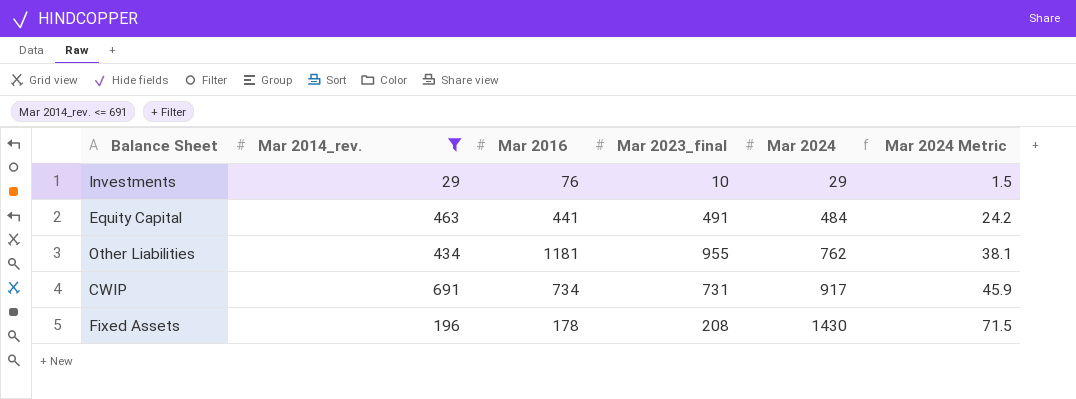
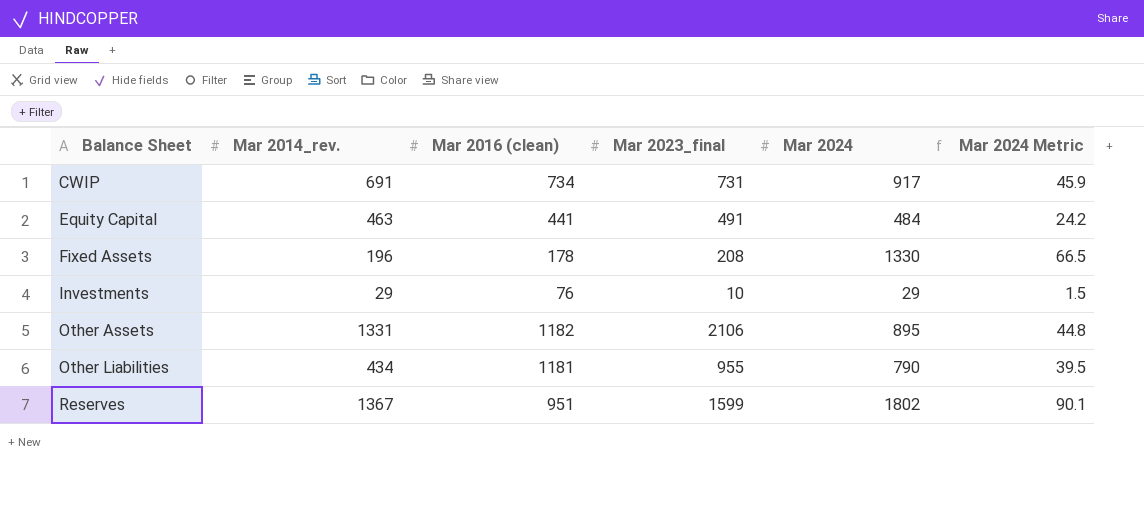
filter: Mar 2014_rev. <= 691 -> none
row order: Mar 2024 ascending -> Balance Sheet ascending
column name: Mar 2016 -> Mar 2016 (clean)
Fixed Assets | Mar 2024: 1430 -> 1330
Fixed Assets | Mar 2024 Metric: 71.5 -> 66.5
Other Liabilities | Mar 2024: 762 -> 790
Other Liabilities | Mar 2024 Metric: 38.1 -> 39.5

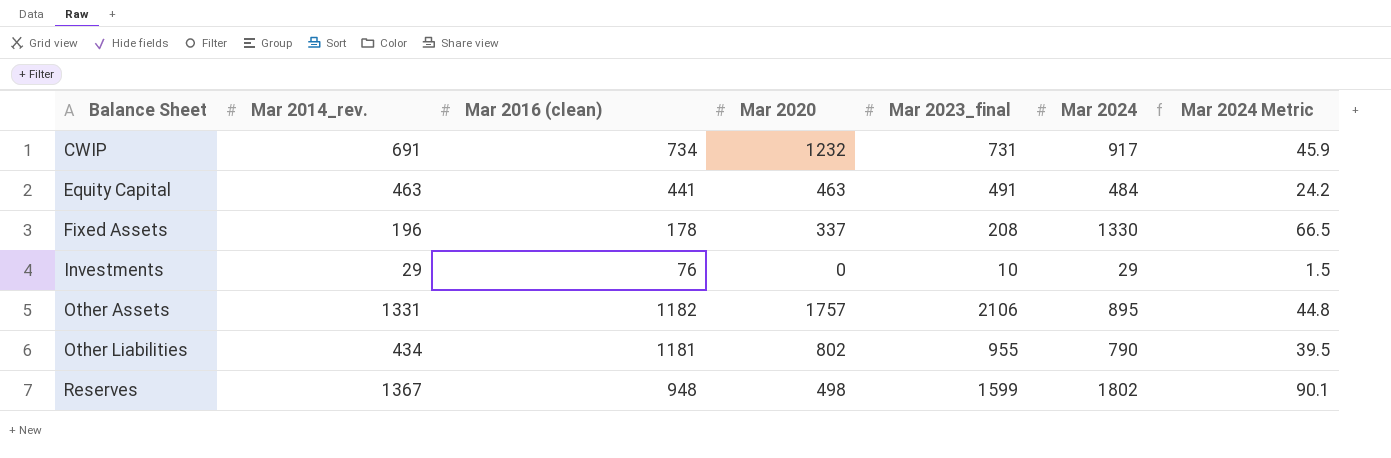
column Mar 2020 | position: none -> 4
Reserves | Mar 2016 (clean): 951 -> 948

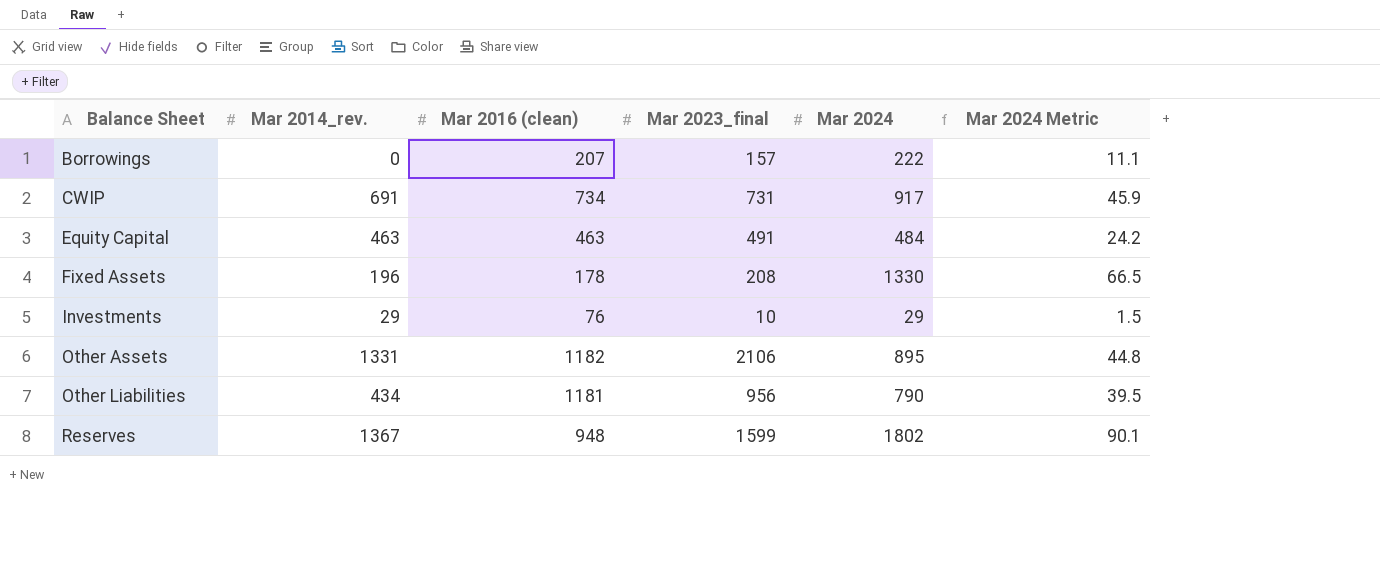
column Mar 2020 | position: 4 -> none
row Borrowings: none -> 0 | 207 | 157 | 222 | 11.1
Equity Capital | Mar 2016 (clean): 441 -> 463
Other Liabilities | Mar 2023_final: 955 -> 956

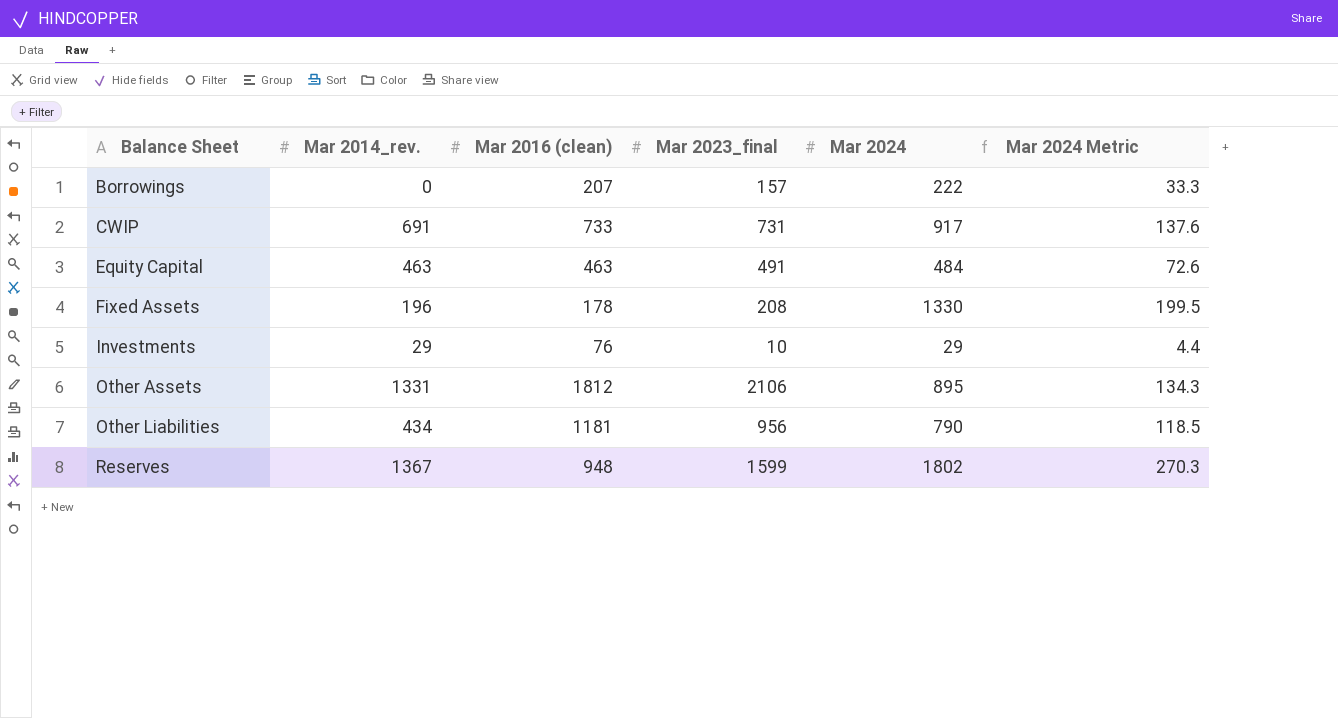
column Mar 2024 Metric | formula: [Mar 2024] * 0.05 -> [Mar 2024] * 0.15
CWIP | Mar 2016 (clean): 734 -> 733
Other Assets | Mar 2016 (clean): 1182 -> 1812

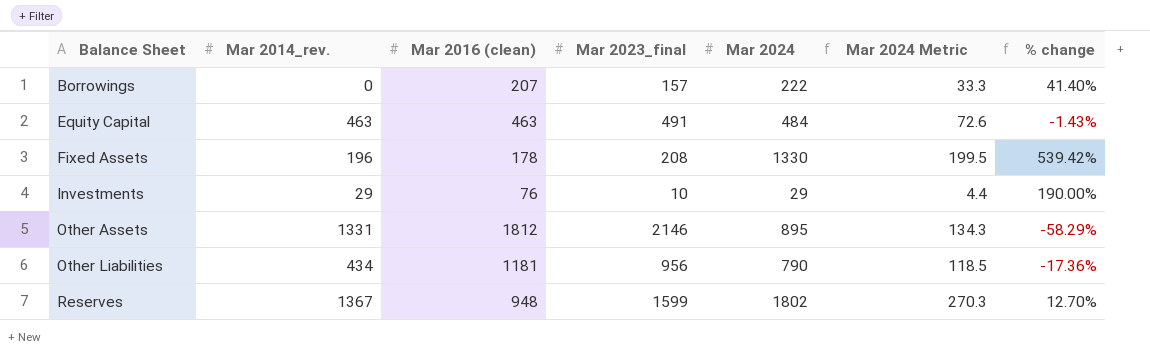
column % change | formula: none -> ([Mar 2024] - [Mar 2023_final]) / [Mar 2023_final]
row CWIP: 691 | 733 | 731 | 917 | 137.6 -> none
Other Assets | Mar 2023_final: 2106 -> 2146

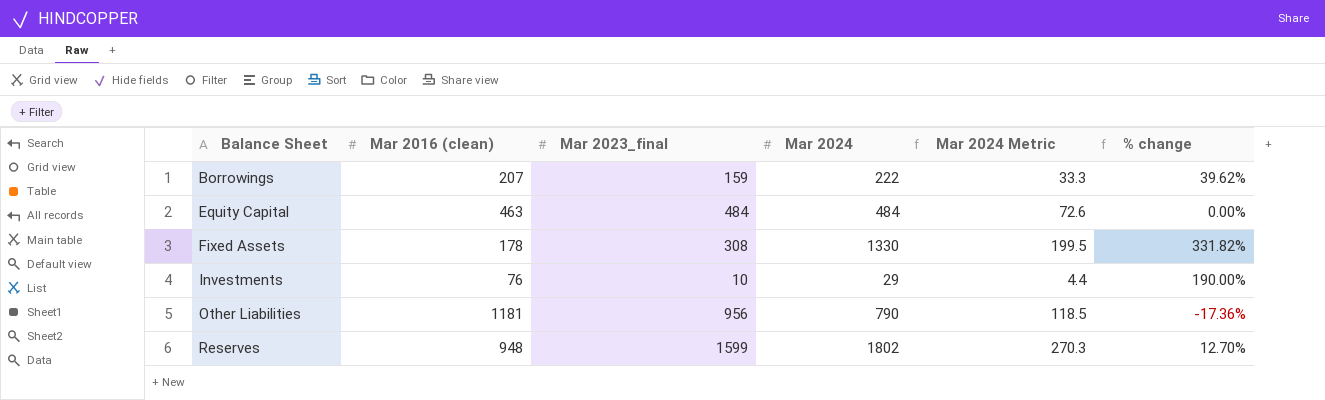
column Mar 2014_rev. | position: 2 -> none
row Other Assets: 1331 | 1812 | 2146 | 895 | 134.3 | -58.29% -> none
Borrowings | Mar 2023_final: 157 -> 159
Borrowings | % change: 41.40% -> 39.62%
Equity Capital | Mar 2023_final: 491 -> 484
Equity Capital | % change: -1.43% -> 0.00%
Fixed Assets | Mar 2023_final: 208 -> 308
Fixed Assets | % change: 539.42% -> 331.82%

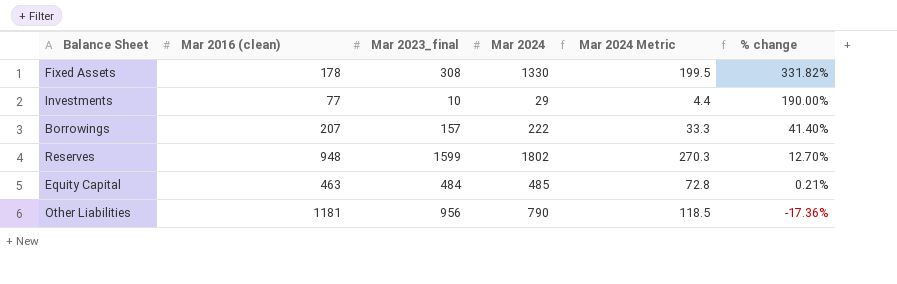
row order: Balance Sheet ascending -> % change descending
Investments | Mar 2016 (clean): 76 -> 77
Borrowings | Mar 2023_final: 159 -> 157
Borrowings | % change: 39.62% -> 41.40%
Equity Capital | Mar 2024: 484 -> 485
Equity Capital | Mar 2024 Metric: 72.6 -> 72.8
Equity Capital | % change: 0.00% -> 0.21%

